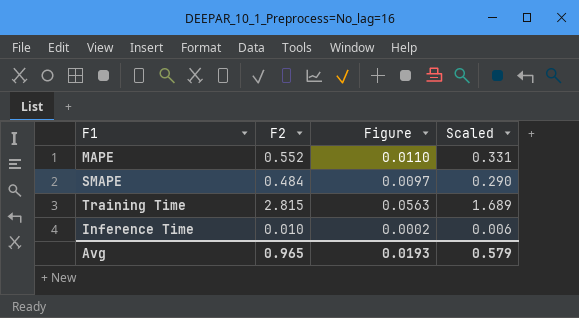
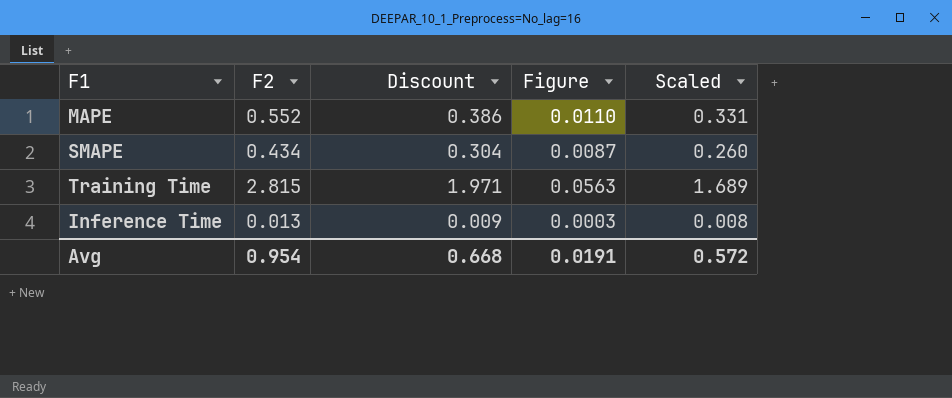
column Discount | formula: none -> [F2] * 0.7
SMAPE | F2: 0.484 -> 0.434
SMAPE | Figure: 0.0097 -> 0.0087
SMAPE | Scaled: 0.290 -> 0.260
Inference Time | F2: 0.010 -> 0.013
Inference Time | Figure: 0.0002 -> 0.0003
Inference Time | Scaled: 0.006 -> 0.008
Avg | F2: 0.965 -> 0.954
Avg | Figure: 0.0193 -> 0.0191
Avg | Scaled: 0.579 -> 0.572

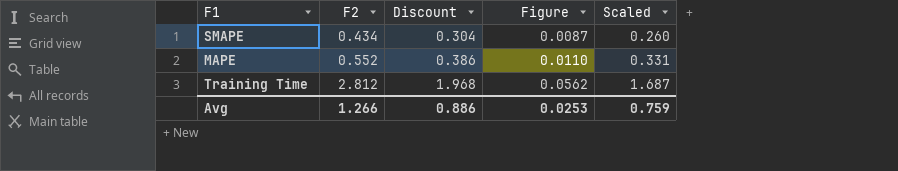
row order: none -> F2 ascending
row Inference Time: 0.013 | 0.009 | 0.0003 | 0.008 -> none
Training Time | F2: 2.815 -> 2.812
Training Time | Discount: 1.971 -> 1.968
Training Time | Figure: 0.0563 -> 0.0562
Training Time | Scaled: 1.689 -> 1.687
Avg | F2: 0.954 -> 1.266
Avg | Discount: 0.668 -> 0.886
Avg | Figure: 0.0191 -> 0.0253
Avg | Scaled: 0.572 -> 0.759

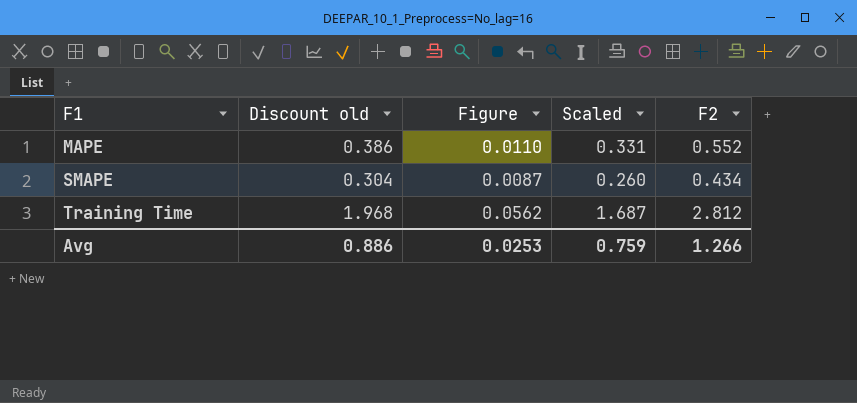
row order: F2 ascending -> F1 ascending
column name: Discount -> Discount old
column F2 | position: 2 -> 5

